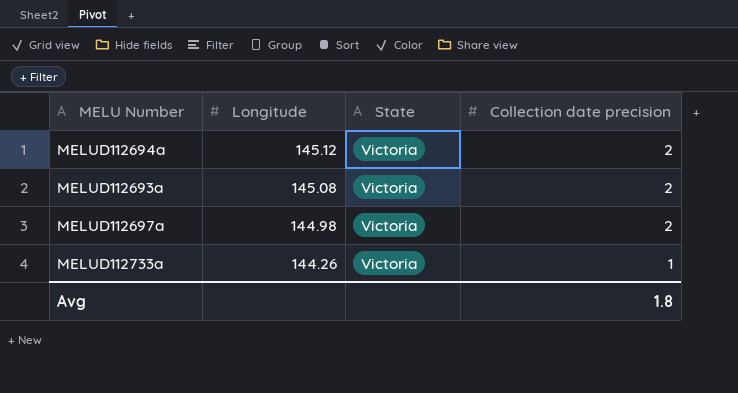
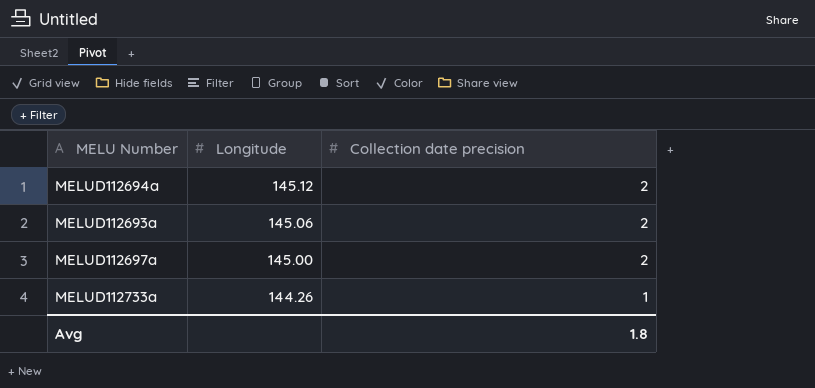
column State | position: 3 -> none
MELUD112693a | Longitude: 145.08 -> 145.06
MELUD112697a | Longitude: 144.98 -> 145.00

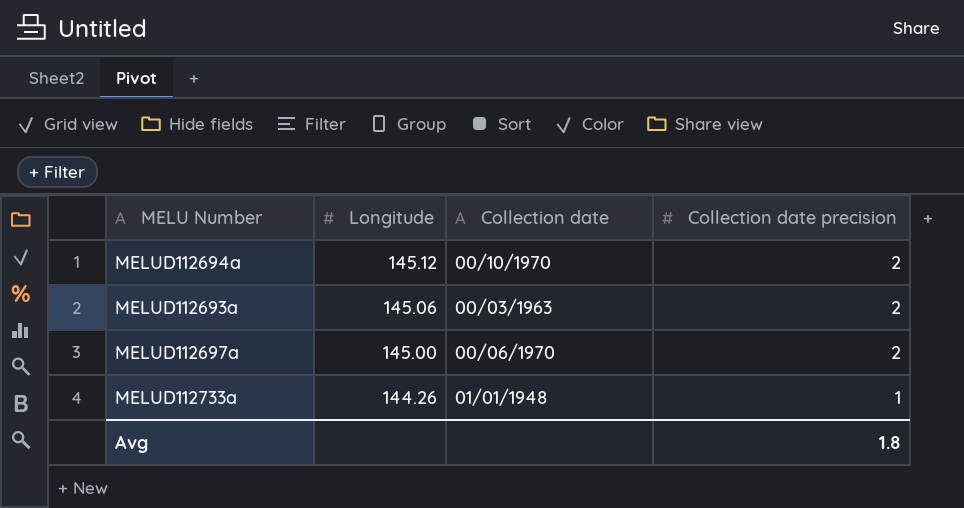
column Collection date | position: none -> 3

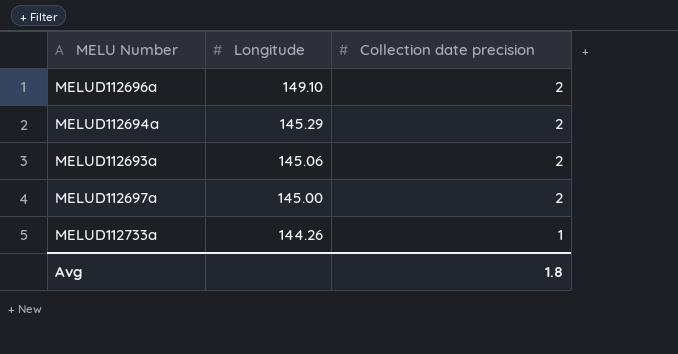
column Collection date | position: 3 -> none
row MELUD112696a: none -> 149.10 | 2
MELUD112694a | Longitude: 145.12 -> 145.29

